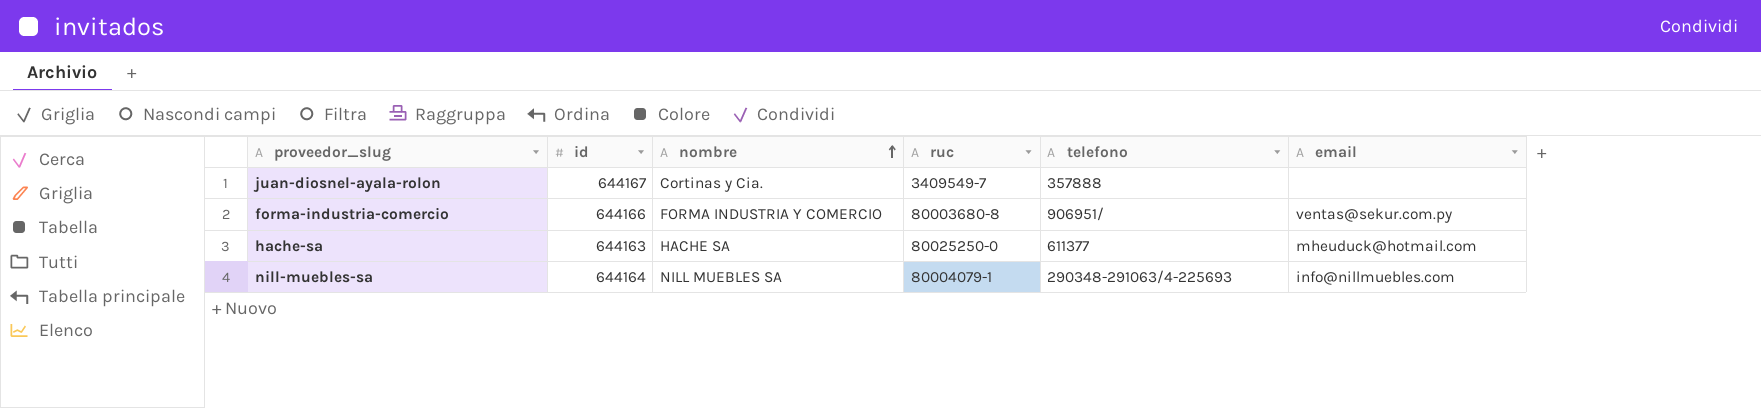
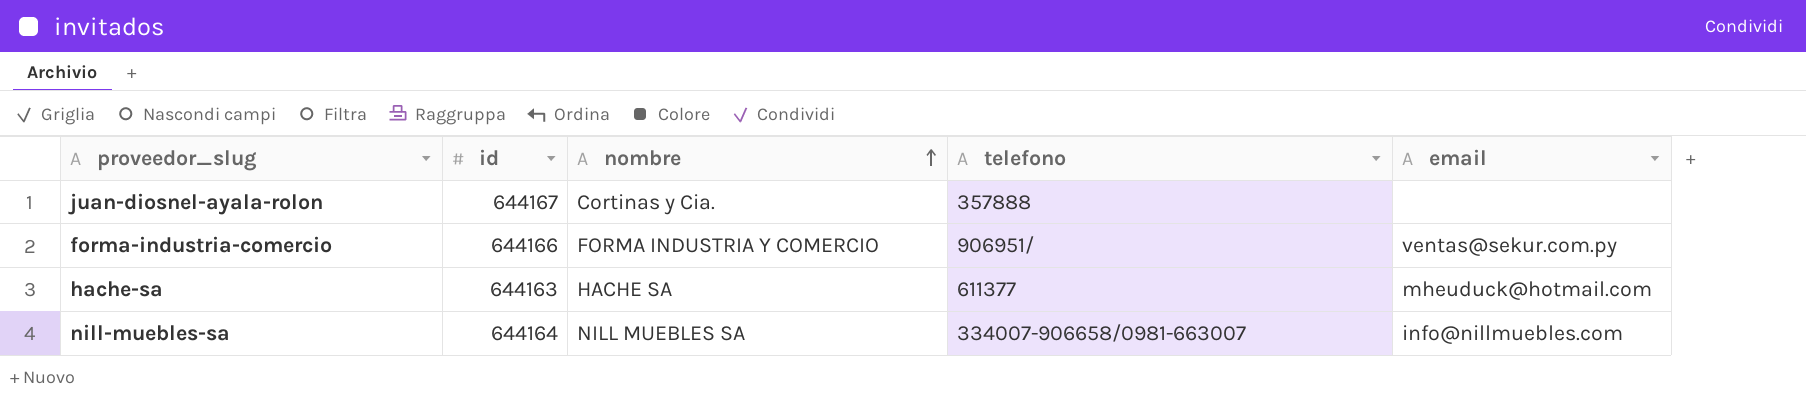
column ruc | position: 4 -> none
nill-muebles-sa | telefono: 290348-291063/4-225693 -> 334007-906658/0981-663007

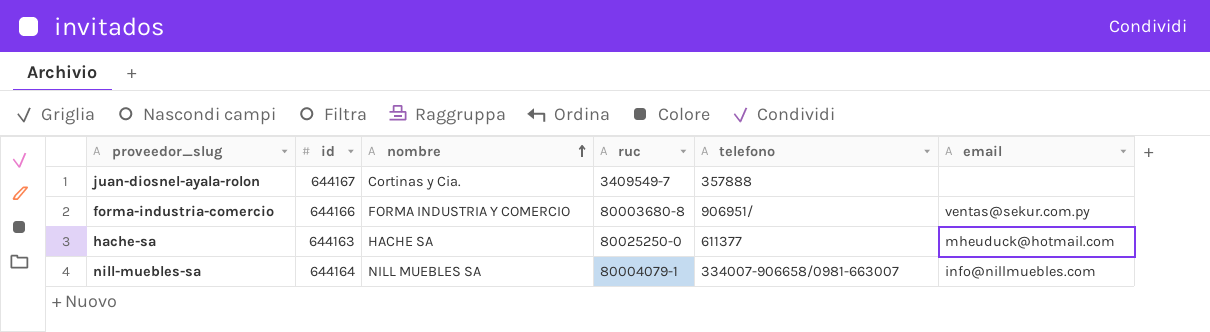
column ruc | position: none -> 4

